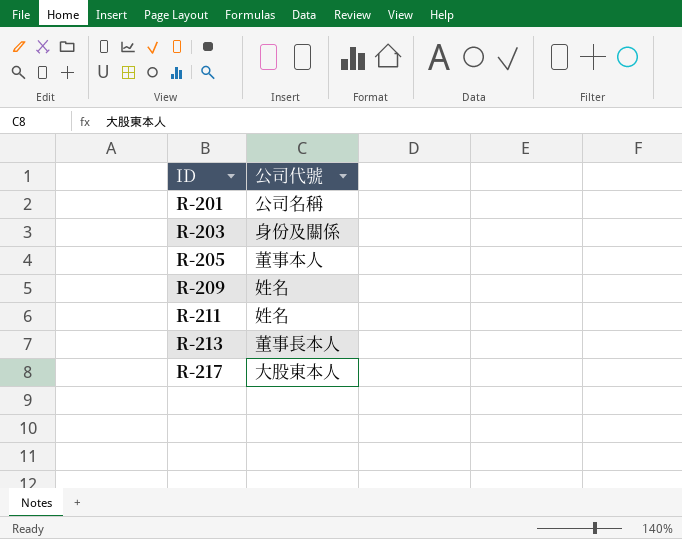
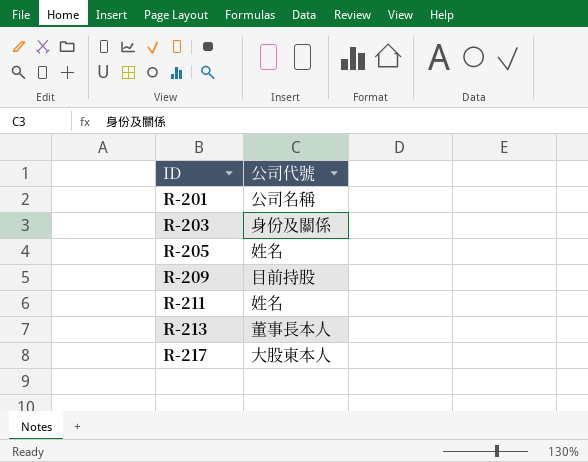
R-205 | 公司代號: 董事本人 -> 姓名
R-209 | 公司代號: 姓名 -> 目前持股

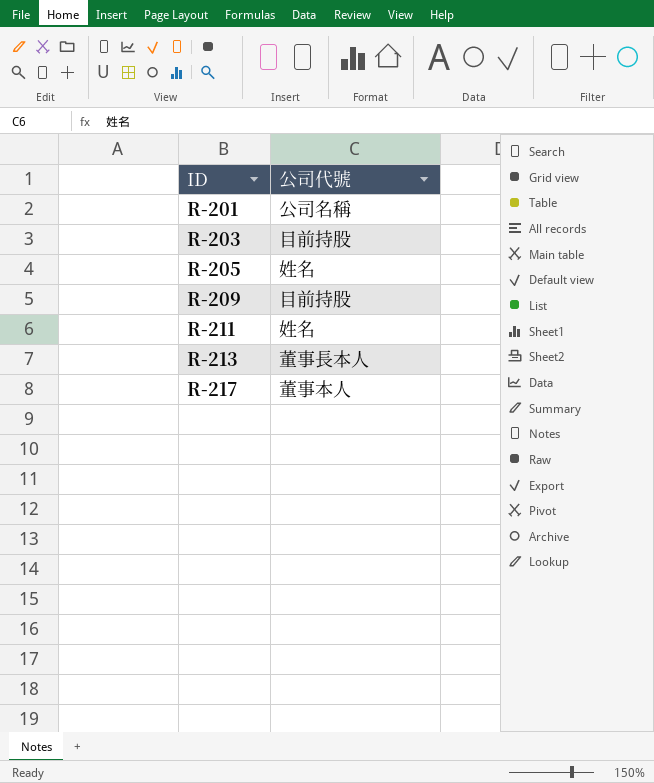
R-203 | 公司代號: 身份及關係 -> 目前持股
R-217 | 公司代號: 大股東本人 -> 董事本人

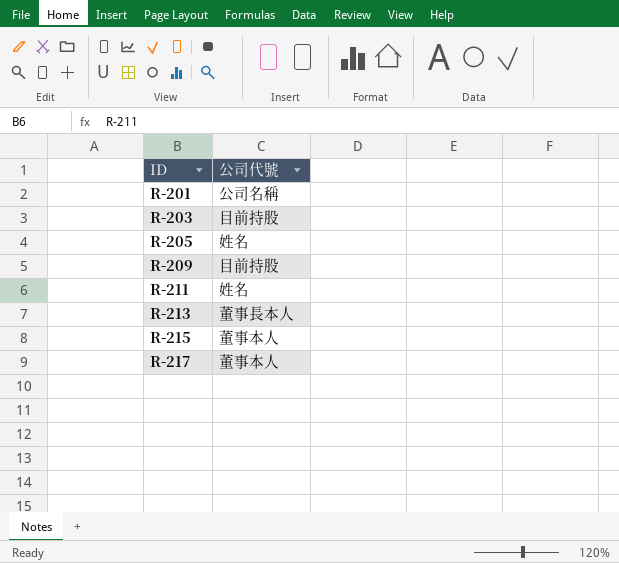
row R-215: none -> 董事本人

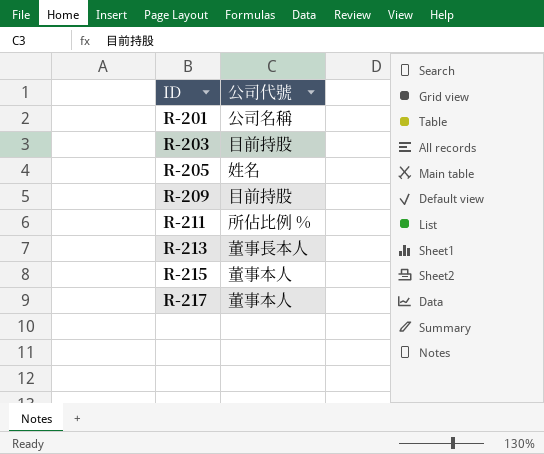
R-211 | 公司代號: 姓名 -> 所佔比例 %

